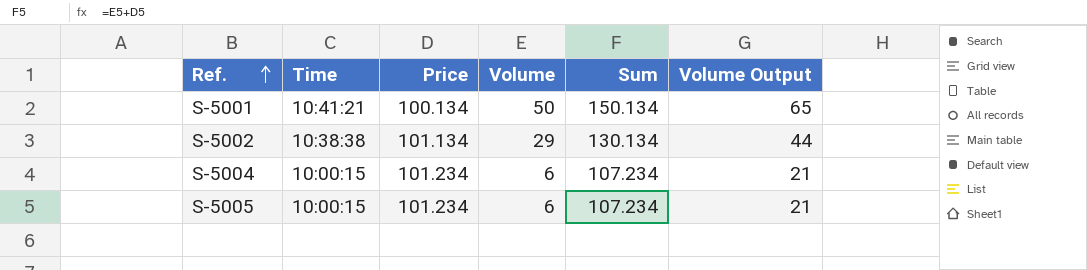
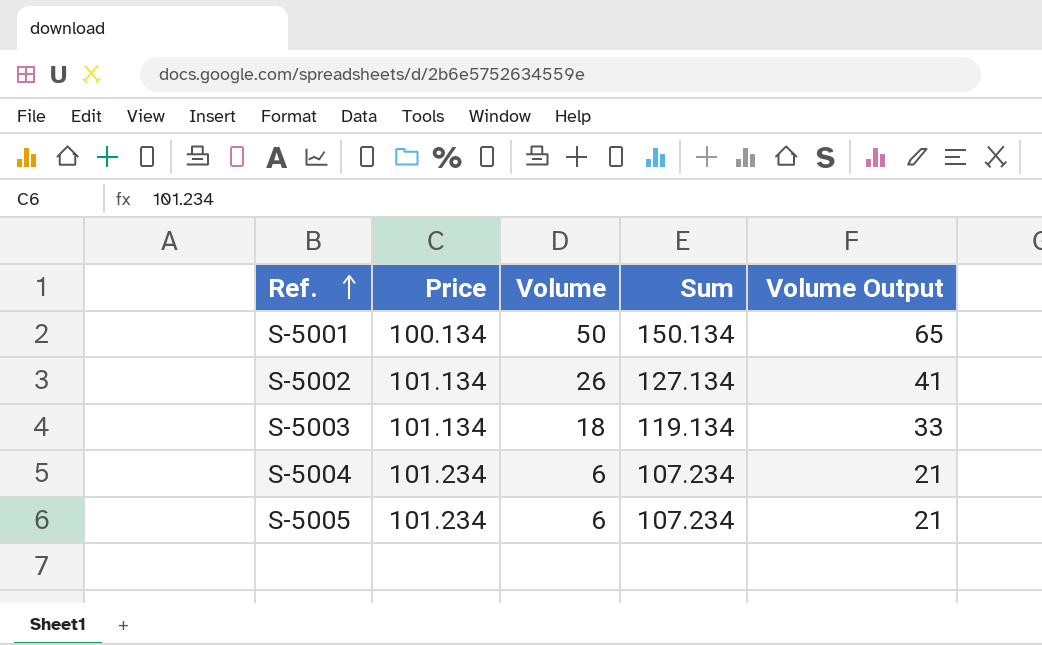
column Time | position: 2 -> none
S-5002 | Volume: 29 -> 26
S-5002 | Sum: 130.134 -> 127.134
S-5002 | Volume Output: 44 -> 41
row S-5003: none -> 101.134 | 18 | 119.134 | 33

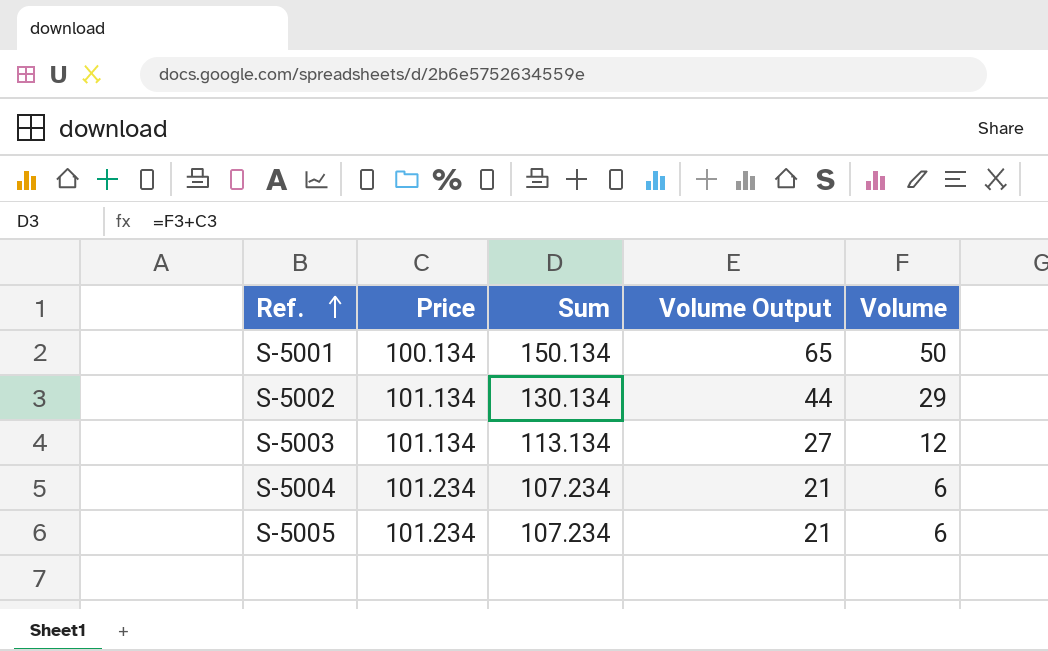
column Volume | position: 3 -> 5
S-5002 | Sum: 127.134 -> 130.134
S-5002 | Volume Output: 41 -> 44
S-5002 | Volume: 26 -> 29
S-5003 | Sum: 119.134 -> 113.134
S-5003 | Volume Output: 33 -> 27
S-5003 | Volume: 18 -> 12

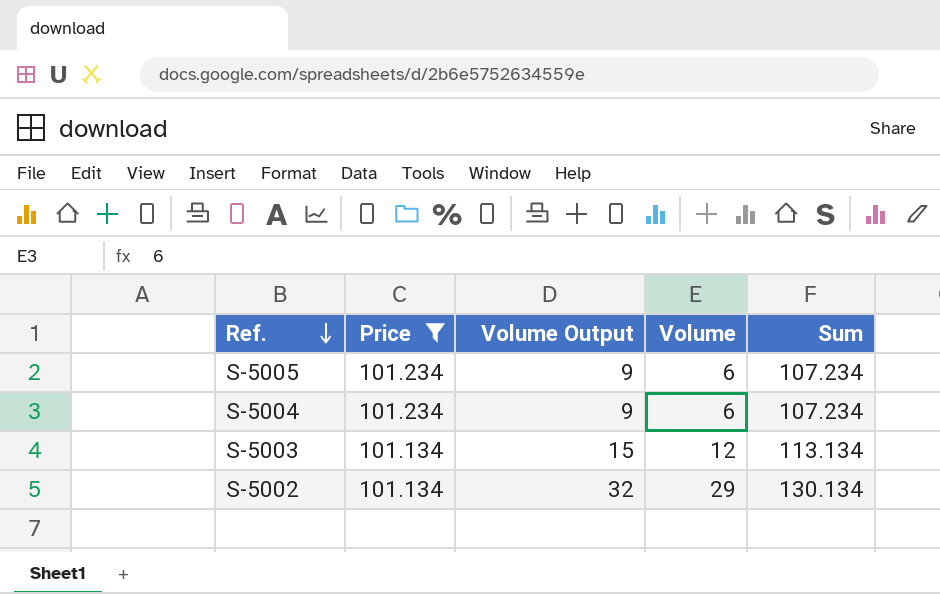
filter: none -> Price != 100.134
row order: Ref. ascending -> Ref. descending
column Volume Output | formula: [Volume] + 15 -> [Volume] + 3
column Sum | position: 3 -> 5

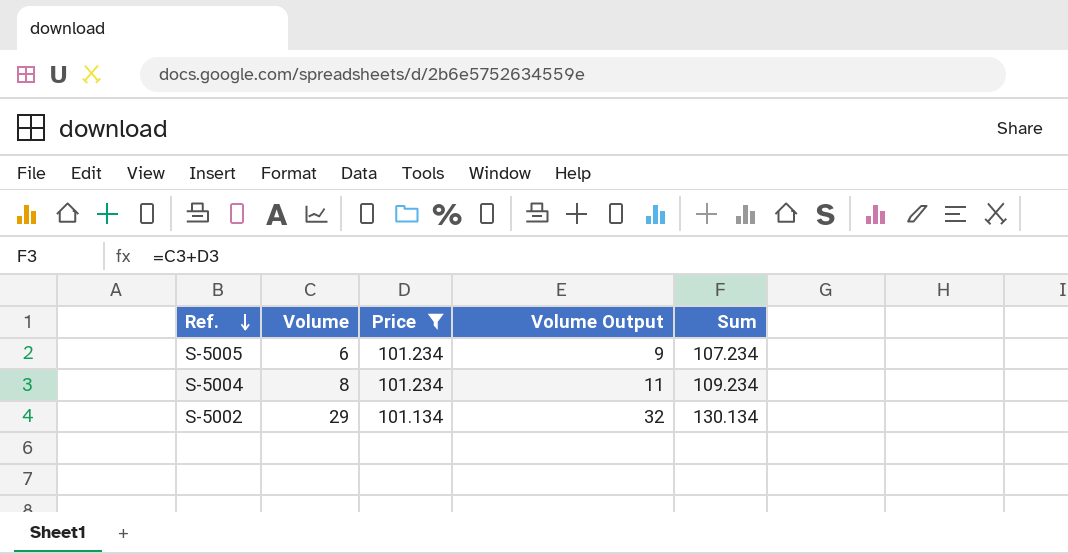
column Volume | position: 4 -> 2
row S-5003: 101.134 | 15 | 12 | 113.134 -> none
S-5004 | Volume: 6 -> 8
S-5004 | Volume Output: 9 -> 11
S-5004 | Sum: 107.234 -> 109.234

